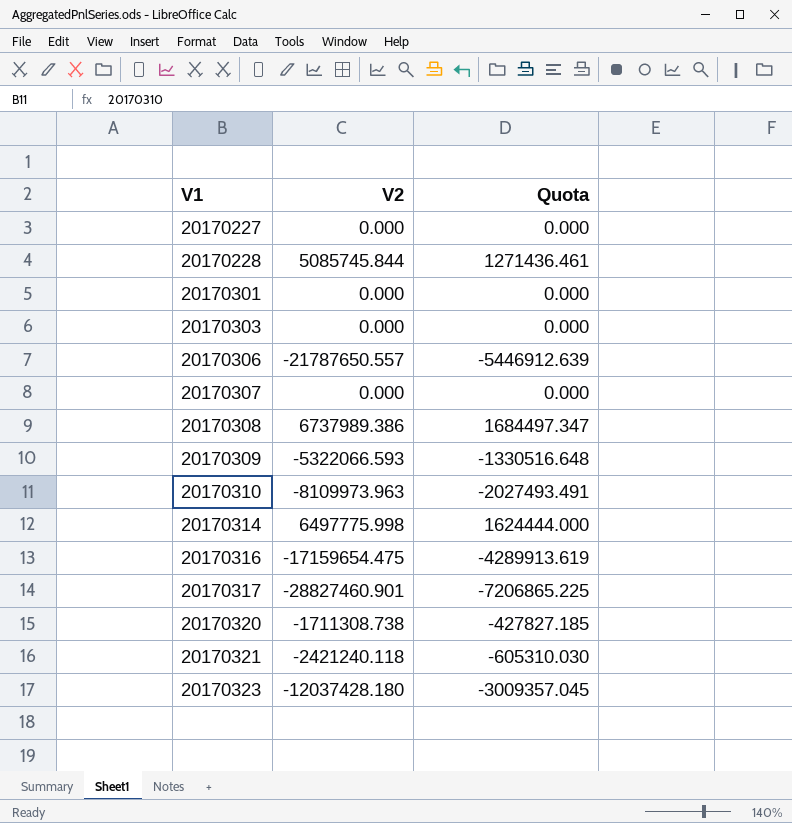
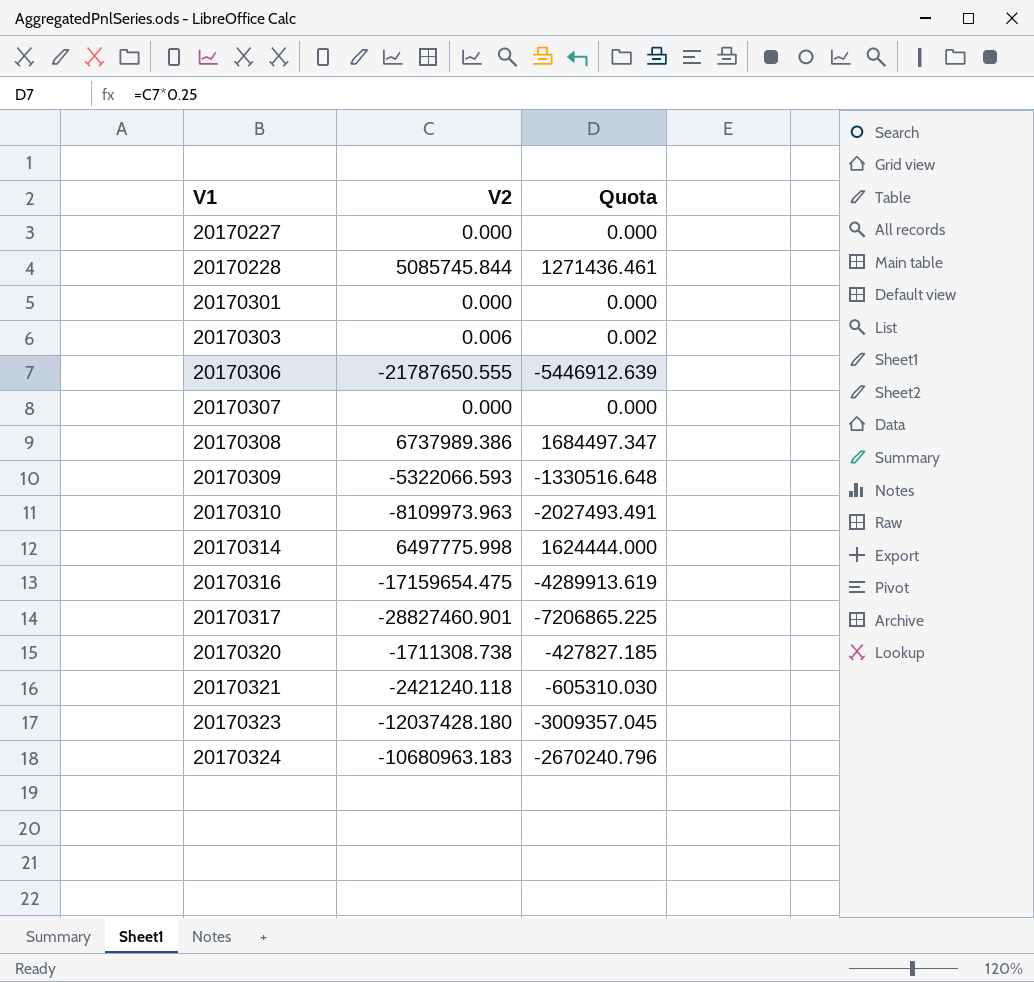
20170303 | V2: 0.000 -> 0.006
20170303 | Quota: 0.000 -> 0.002
20170306 | V2: -21787650.557 -> -21787650.555
row 20170324: none -> -10680963.183 | -2670240.796

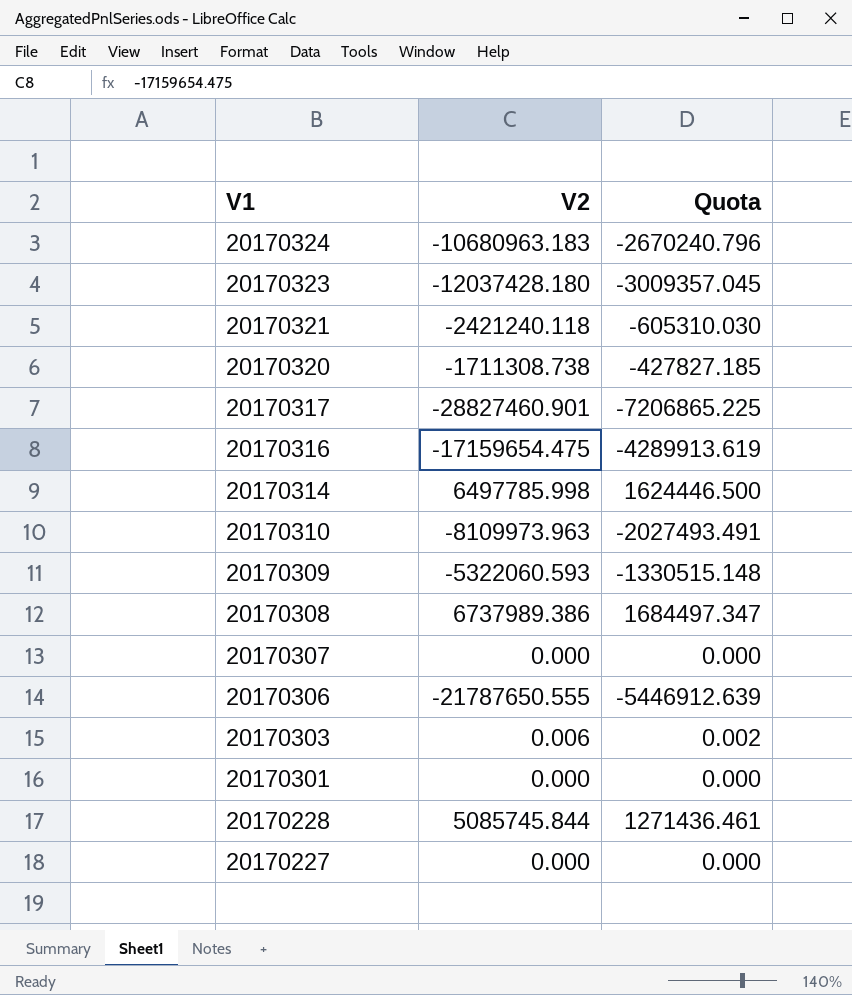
row order: V1 ascending -> V1 descending
20170314 | V2: 6497775.998 -> 6497785.998
20170314 | Quota: 1624444.000 -> 1624446.500
20170309 | V2: -5322066.593 -> -5322060.593
20170309 | Quota: -1330516.648 -> -1330515.148

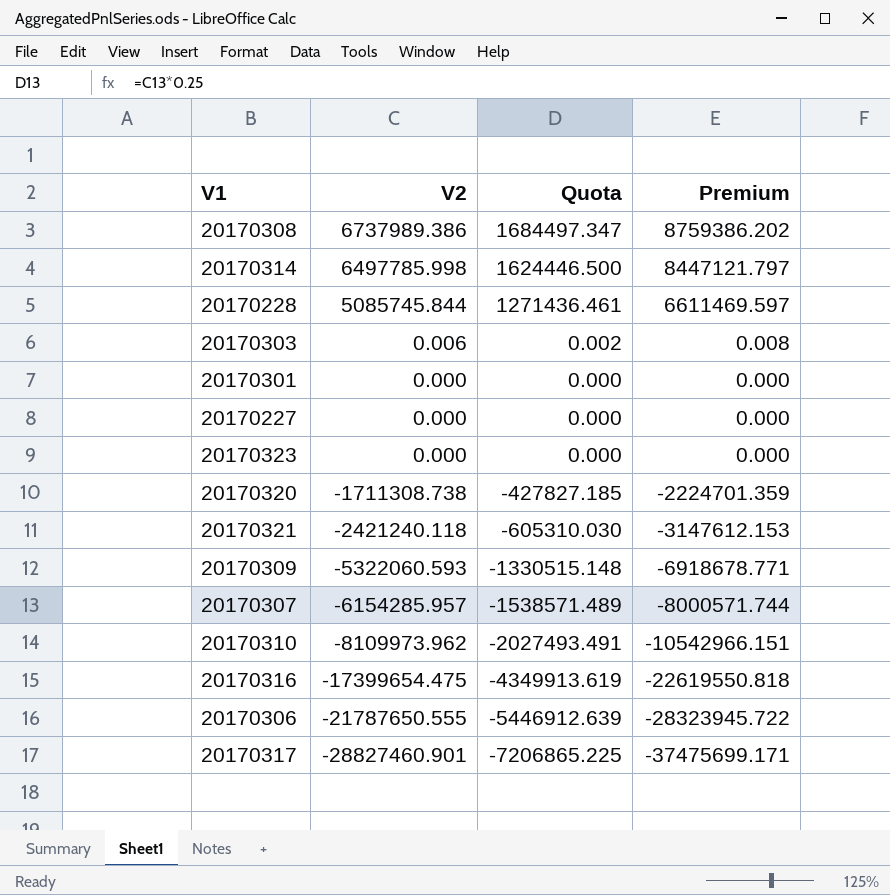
row order: V1 descending -> V2 descending
column Premium | formula: none -> [V2] * 1.3
row 20170324: -10680963.183 | -2670240.796 -> none
20170323 | V2: -12037428.180 -> 0.000
20170323 | Quota: -3009357.045 -> 0.000
20170307 | V2: 0.000 -> -6154285.957
20170307 | Quota: 0.000 -> -1538571.489
20170310 | V2: -8109973.963 -> -8109973.962
20170316 | V2: -17159654.475 -> -17399654.475
20170316 | Quota: -4289913.619 -> -4349913.619

